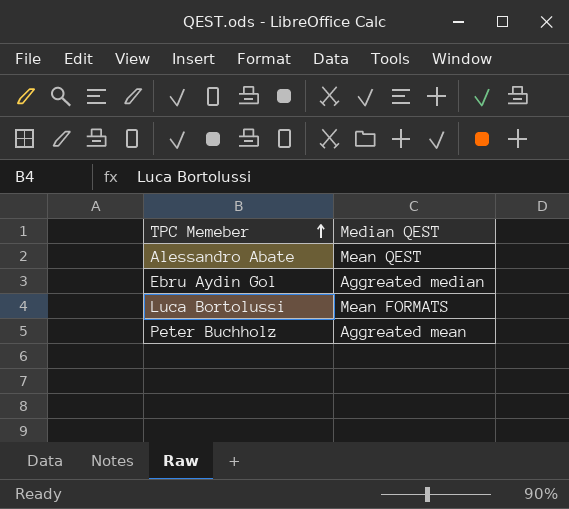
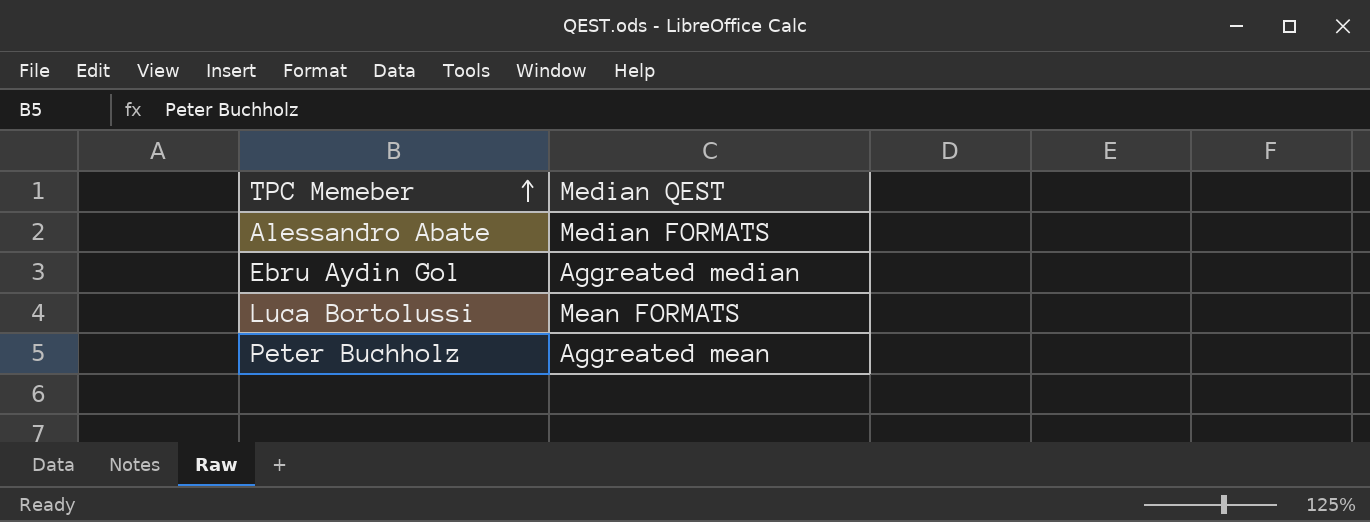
Alessandro Abate | Median QEST: Mean QEST -> Median FORMATS

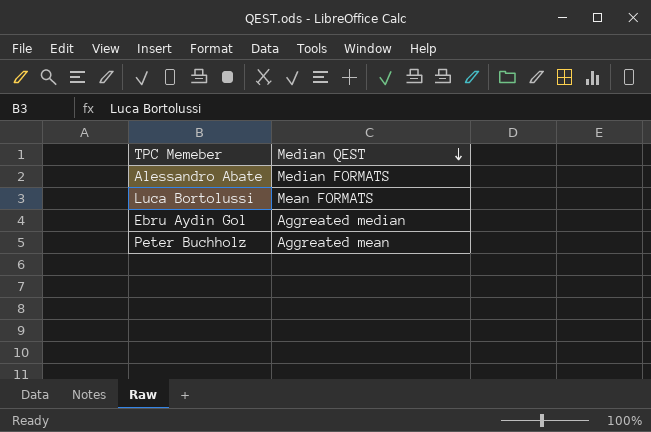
row order: TPC Memeber ascending -> Median QEST descending

